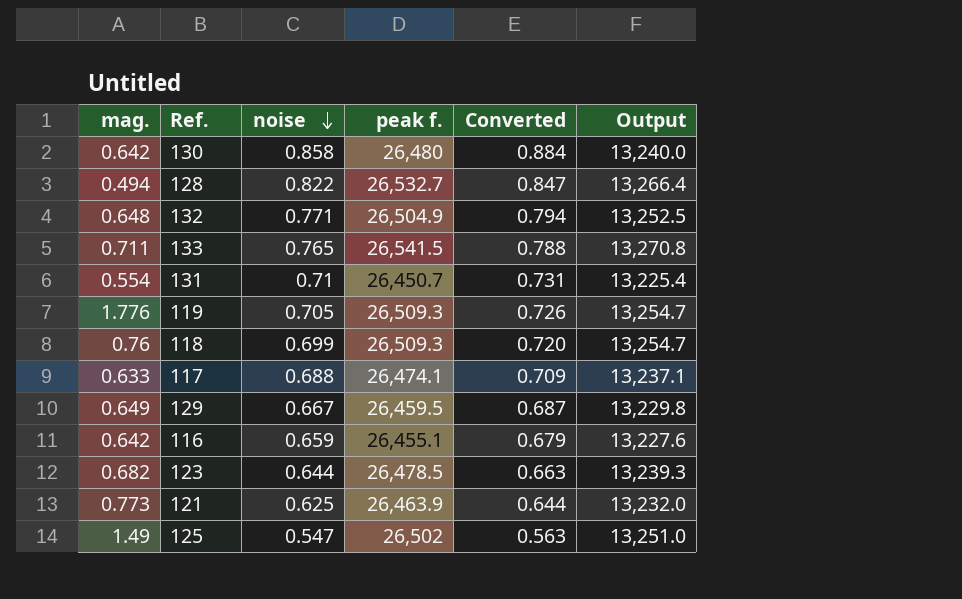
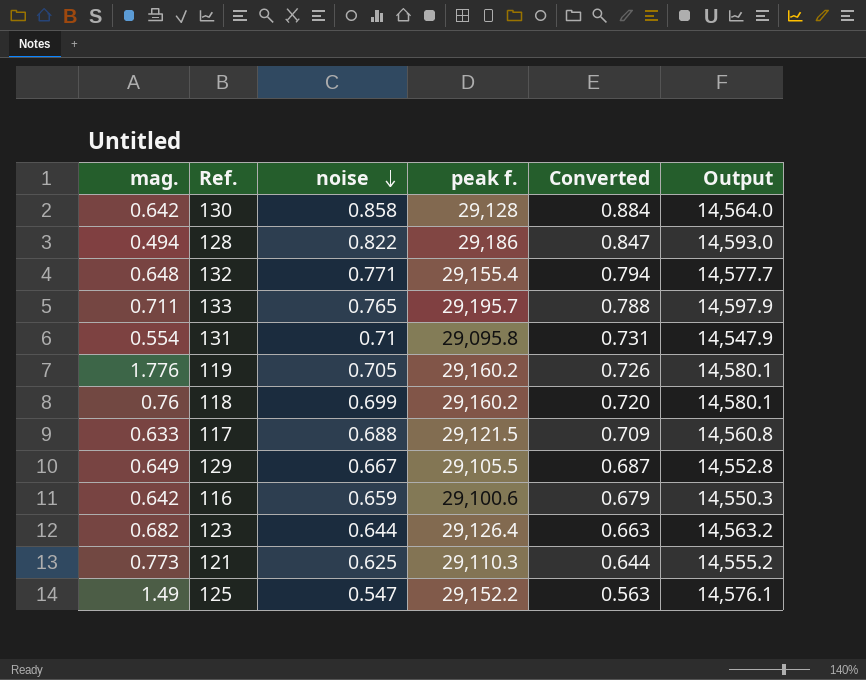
130 | peak f.: 26,480 -> 29,128
130 | Output: 13,240.0 -> 14,564.0
128 | peak f.: 26,532.7 -> 29,186
128 | Output: 13,266.4 -> 14,593.0
132 | peak f.: 26,504.9 -> 29,155.4
132 | Output: 13,252.5 -> 14,577.7
133 | peak f.: 26,541.5 -> 29,195.7
133 | Output: 13,270.8 -> 14,597.9
131 | peak f.: 26,450.7 -> 29,095.8
131 | Output: 13,225.4 -> 14,547.9
119 | peak f.: 26,509.3 -> 29,160.2
119 | Output: 13,254.7 -> 14,580.1
118 | peak f.: 26,509.3 -> 29,160.2
118 | Output: 13,254.7 -> 14,580.1
117 | peak f.: 26,474.1 -> 29,121.5
117 | Output: 13,237.1 -> 14,560.8
129 | peak f.: 26,459.5 -> 29,105.5
129 | Output: 13,229.8 -> 14,552.8
116 | peak f.: 26,455.1 -> 29,100.6
116 | Output: 13,227.6 -> 14,550.3
123 | peak f.: 26,478.5 -> 29,126.4
123 | Output: 13,239.3 -> 14,563.2
121 | peak f.: 26,463.9 -> 29,110.3
121 | Output: 13,232.0 -> 14,555.2
125 | peak f.: 26,502 -> 29,152.2
125 | Output: 13,251.0 -> 14,576.1

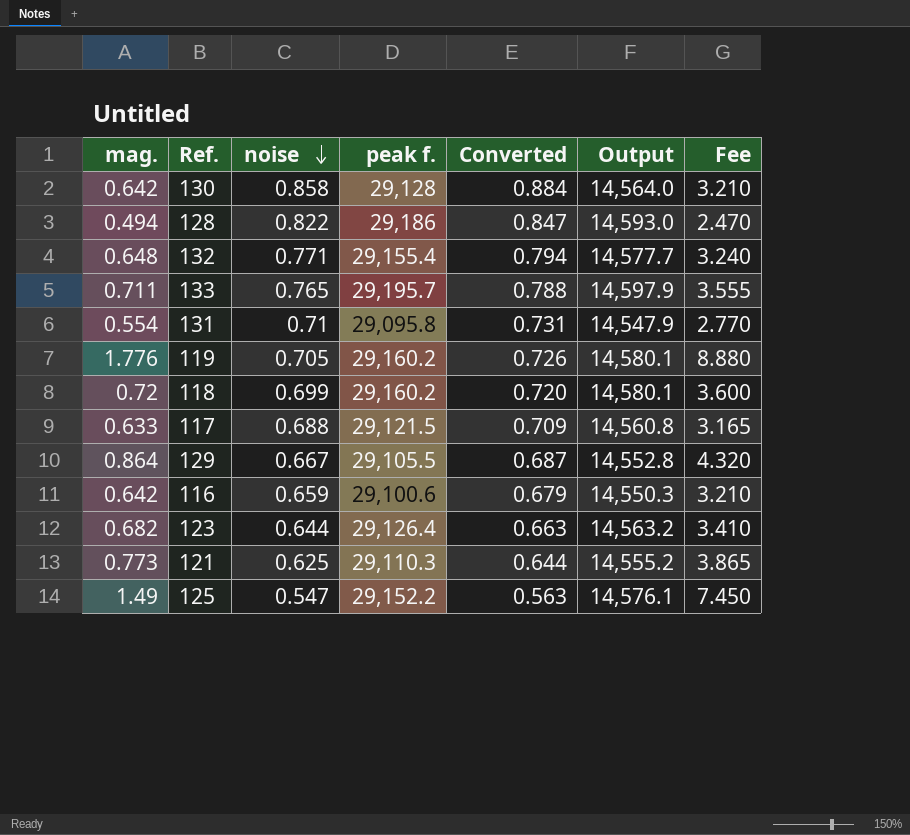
column Fee | formula: none -> [mag.] * 5
118 | mag.: 0.76 -> 0.72
129 | mag.: 0.649 -> 0.864

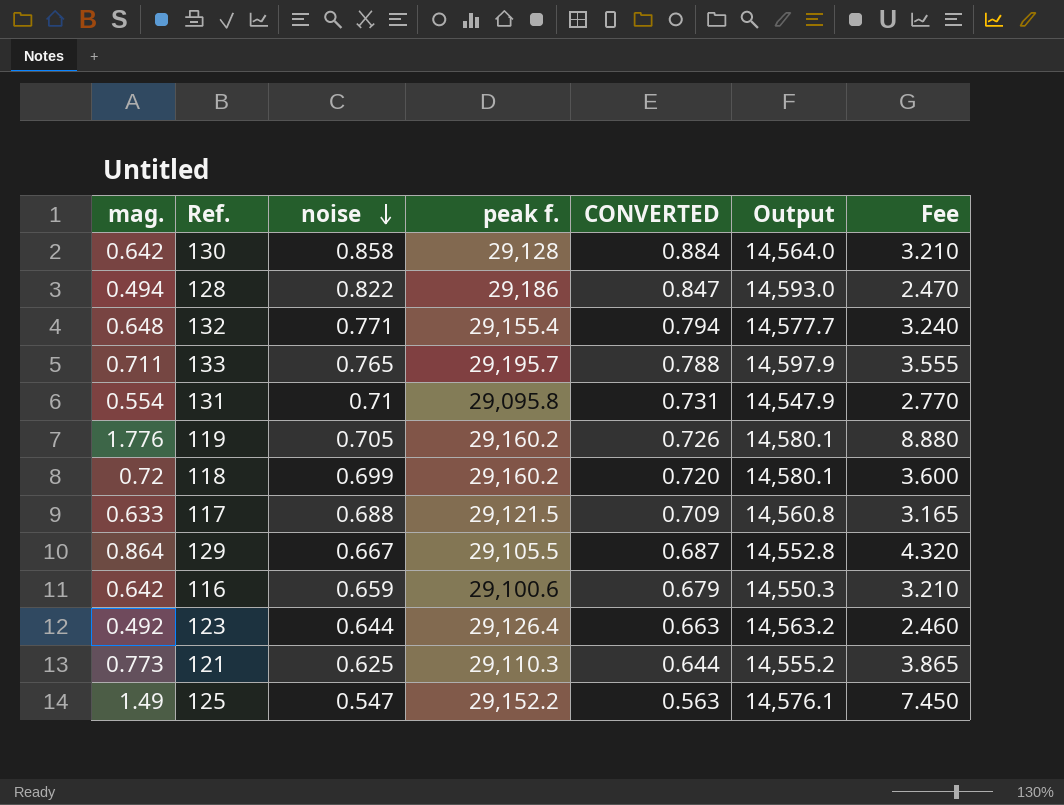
column name: Converted -> CONVERTED
123 | mag.: 0.682 -> 0.492
123 | Fee: 3.410 -> 2.460

